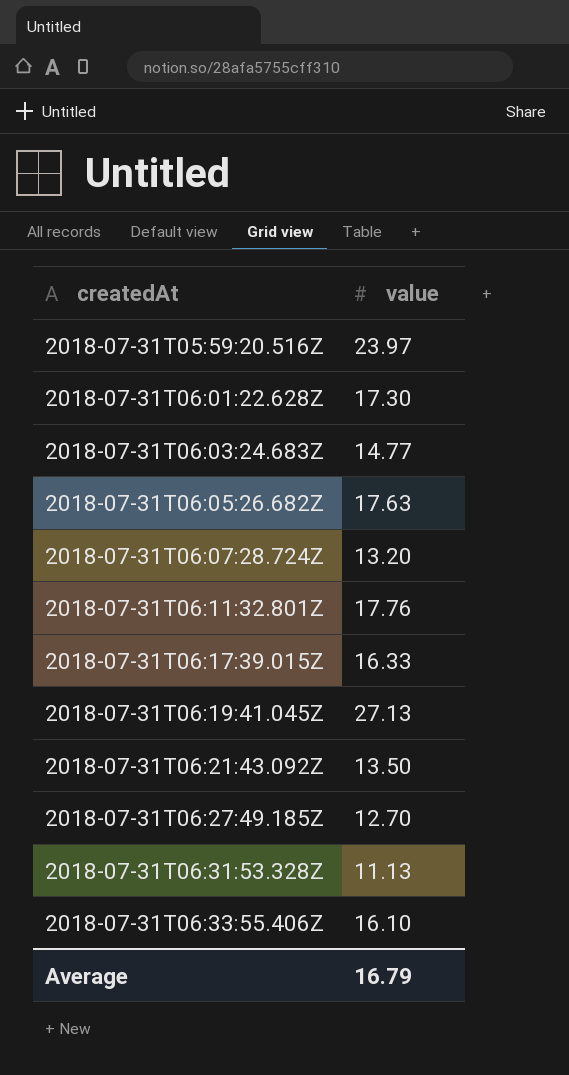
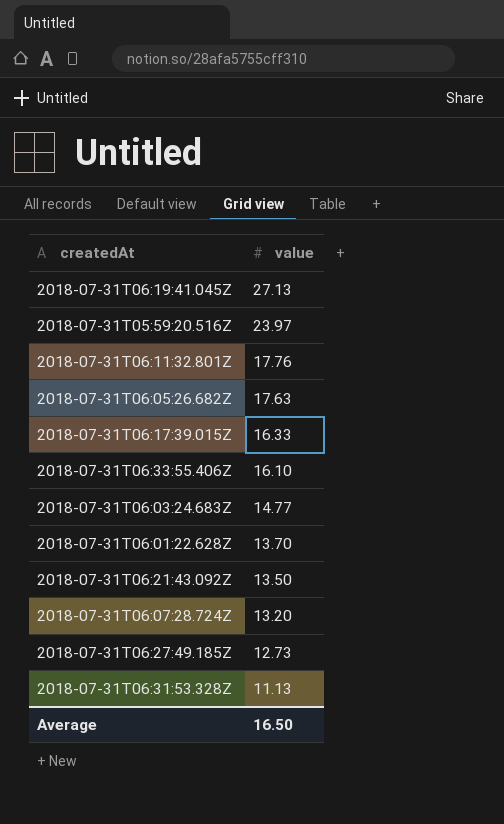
row order: createdAt ascending -> value descending
2018-07-31T06:01:22.628Z | value: 17.30 -> 13.70
2018-07-31T06:27:49.185Z | value: 12.70 -> 12.73
Average | value: 16.79 -> 16.50

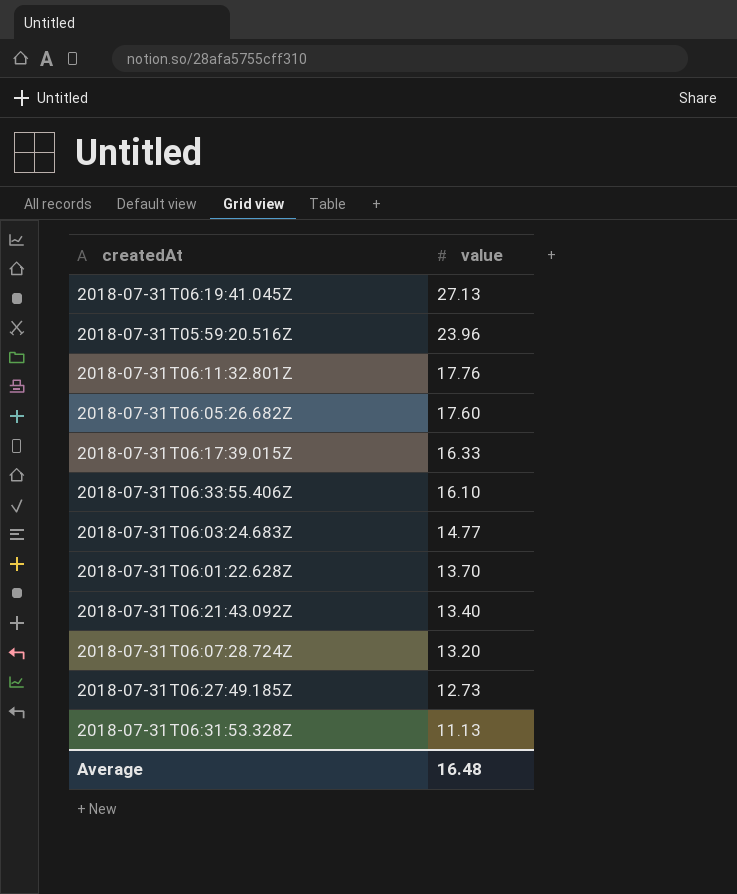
2018-07-31T05:59:20.516Z | value: 23.97 -> 23.96
2018-07-31T06:05:26.682Z | value: 17.63 -> 17.60
2018-07-31T06:21:43.092Z | value: 13.50 -> 13.40
Average | value: 16.50 -> 16.48

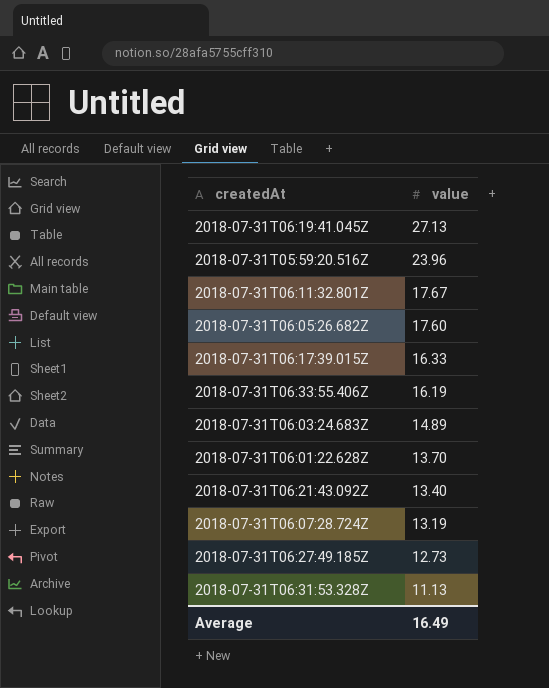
2018-07-31T06:11:32.801Z | value: 17.76 -> 17.67
2018-07-31T06:33:55.406Z | value: 16.10 -> 16.19
2018-07-31T06:03:24.683Z | value: 14.77 -> 14.89
2018-07-31T06:07:28.724Z | value: 13.20 -> 13.19
Average | value: 16.48 -> 16.49

